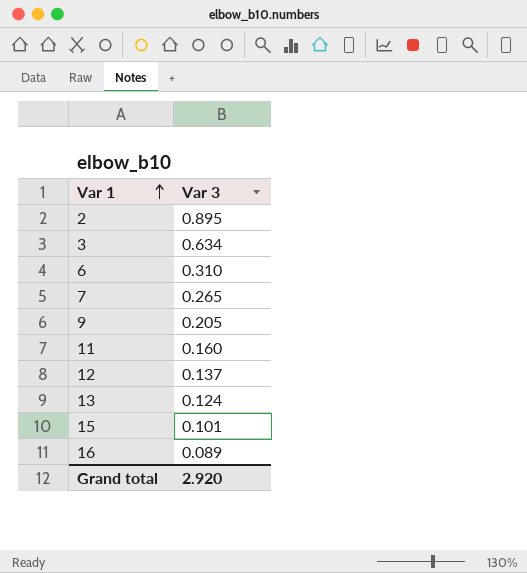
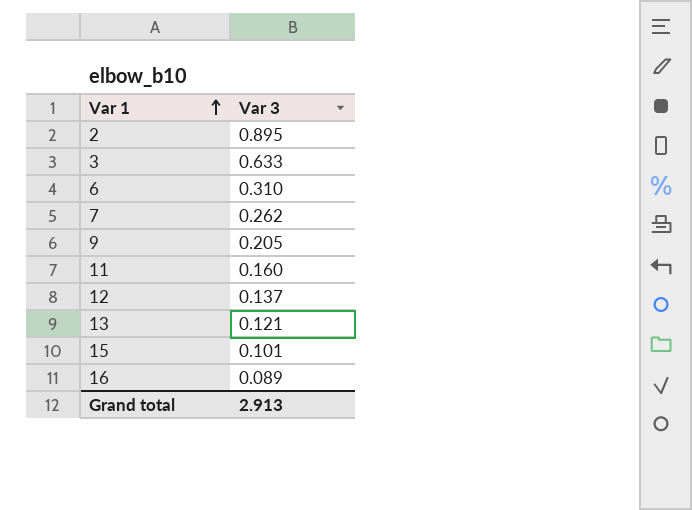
3 | Var 3: 0.634 -> 0.633
7 | Var 3: 0.265 -> 0.262
13 | Var 3: 0.124 -> 0.121
Grand total | Var 3: 2.920 -> 2.913

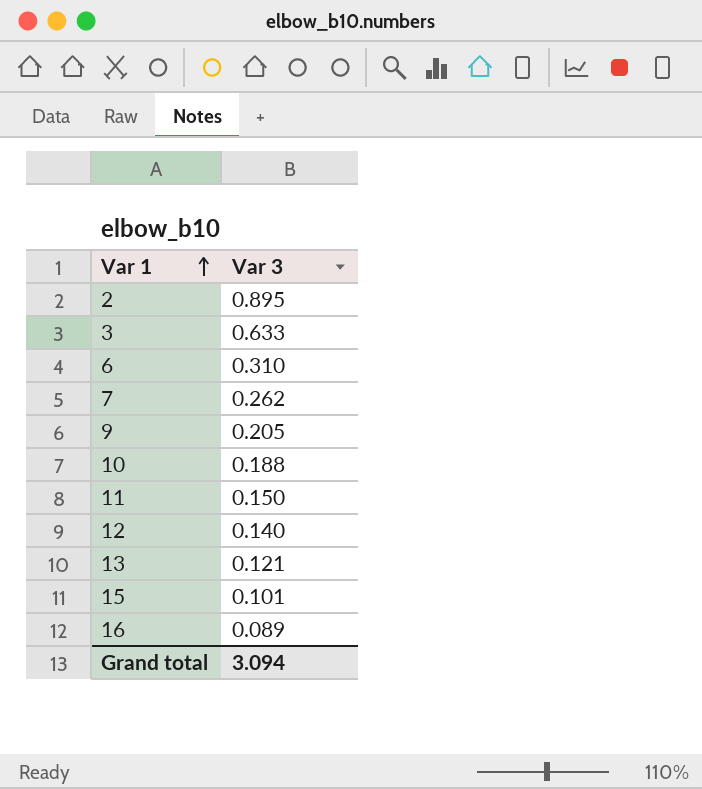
row 10: none -> 0.188
11 | Var 3: 0.160 -> 0.150
12 | Var 3: 0.137 -> 0.140
Grand total | Var 3: 2.913 -> 3.094

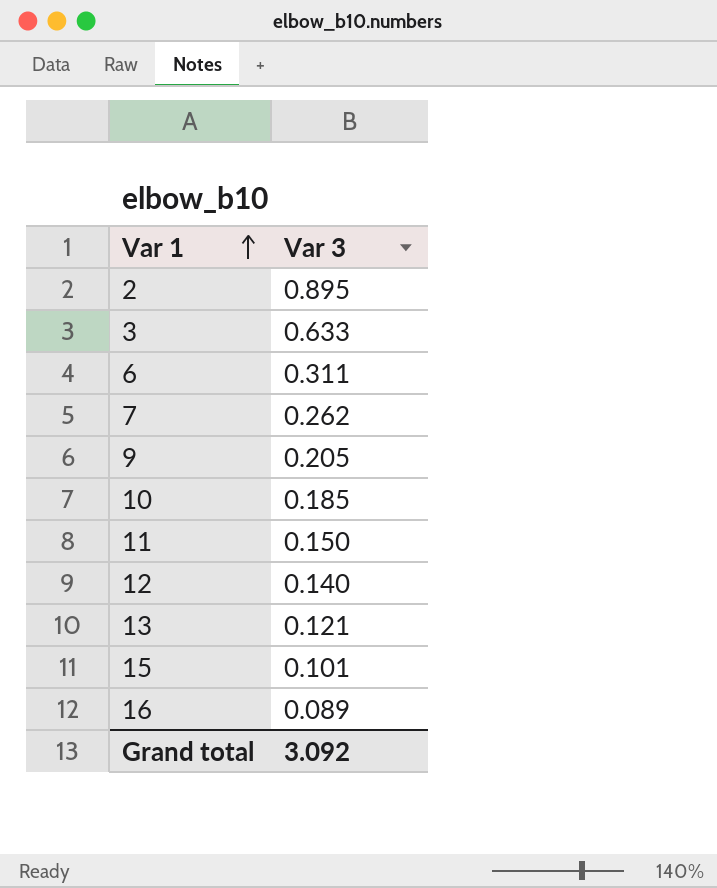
6 | Var 3: 0.310 -> 0.311
10 | Var 3: 0.188 -> 0.185
Grand total | Var 3: 3.094 -> 3.092

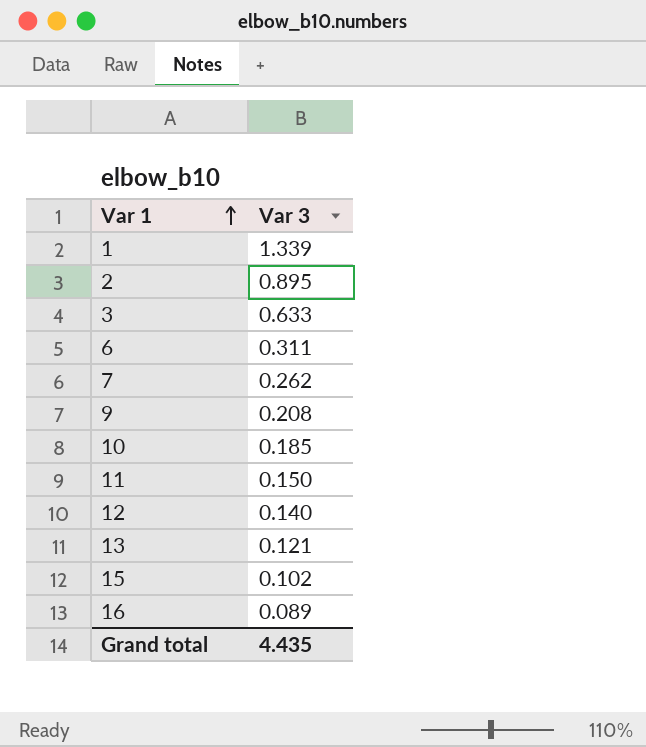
row 1: none -> 1.339
9 | Var 3: 0.205 -> 0.208
15 | Var 3: 0.101 -> 0.102
Grand total | Var 3: 3.092 -> 4.435

